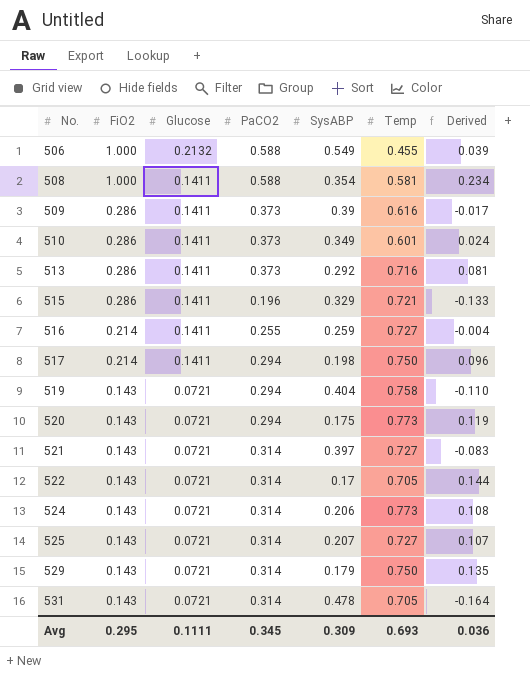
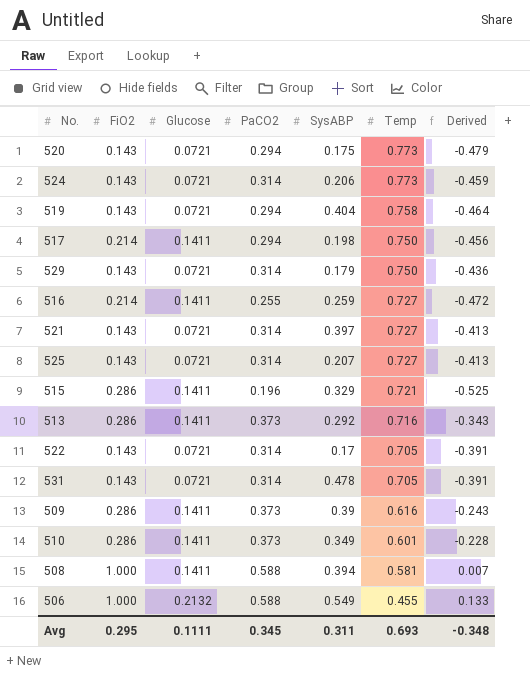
row order: No. ascending -> Temp descending
column Derived | formula: [PaCO2] - [SysABP] -> [PaCO2] - [Temp]
508 | SysABP: 0.354 -> 0.394
Avg | SysABP: 0.309 -> 0.311
Avg | Derived: 0.036 -> -0.348

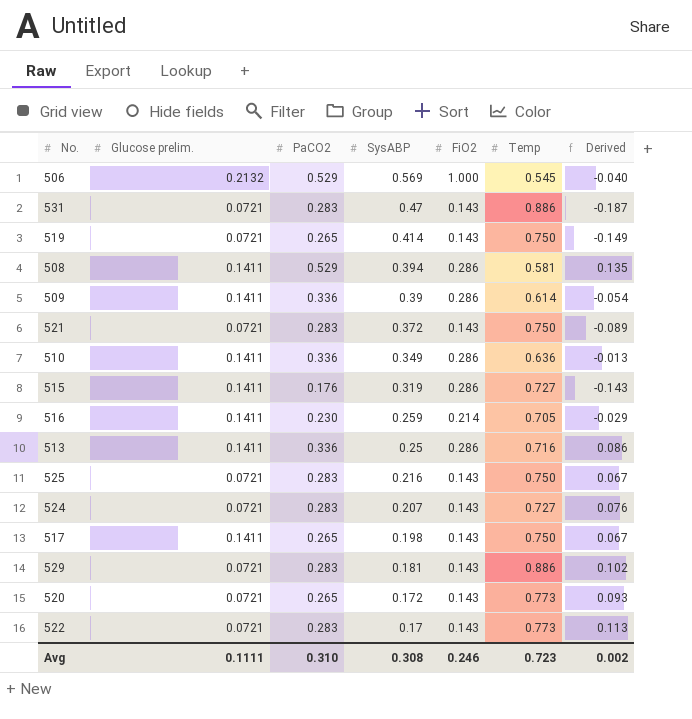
row order: Temp descending -> SysABP descending
column name: Glucose -> Glucose prelim.
column FiO2 | position: 2 -> 5
column Derived | formula: [PaCO2] - [Temp] -> [PaCO2] - [SysABP]
506 | PaCO2: 0.588 -> 0.529
506 | SysABP: 0.549 -> 0.569
506 | Temp: 0.455 -> 0.545
531 | PaCO2: 0.314 -> 0.283
531 | SysABP: 0.478 -> 0.47
531 | Temp: 0.705 -> 0.886
519 | PaCO2: 0.294 -> 0.265
519 | SysABP: 0.404 -> 0.414
519 | Temp: 0.758 -> 0.750
508 | PaCO2: 0.588 -> 0.529
508 | FiO2: 1.000 -> 0.286
509 | PaCO2: 0.373 -> 0.336
509 | Temp: 0.616 -> 0.614
521 | PaCO2: 0.314 -> 0.283
521 | SysABP: 0.397 -> 0.372
521 | Temp: 0.727 -> 0.750
510 | PaCO2: 0.373 -> 0.336
510 | Temp: 0.601 -> 0.636
515 | PaCO2: 0.196 -> 0.176
515 | SysABP: 0.329 -> 0.319
515 | Temp: 0.721 -> 0.727
516 | PaCO2: 0.255 -> 0.230
516 | Temp: 0.727 -> 0.705
513 | PaCO2: 0.373 -> 0.336
513 | SysABP: 0.292 -> 0.25
525 | PaCO2: 0.314 -> 0.283
525 | SysABP: 0.207 -> 0.216
525 | Temp: 0.727 -> 0.750
524 | PaCO2: 0.314 -> 0.283
524 | SysABP: 0.206 -> 0.207
524 | Temp: 0.773 -> 0.727
517 | PaCO2: 0.294 -> 0.265
517 | FiO2: 0.214 -> 0.143
529 | PaCO2: 0.314 -> 0.283
529 | SysABP: 0.179 -> 0.181
529 | Temp: 0.750 -> 0.886
520 | PaCO2: 0.294 -> 0.265
520 | SysABP: 0.175 -> 0.172
522 | PaCO2: 0.314 -> 0.283
522 | Temp: 0.705 -> 0.773
Avg | PaCO2: 0.345 -> 0.310
Avg | SysABP: 0.311 -> 0.308
Avg | FiO2: 0.295 -> 0.246
Avg | Temp: 0.693 -> 0.723
Avg | Derived: -0.348 -> 0.002

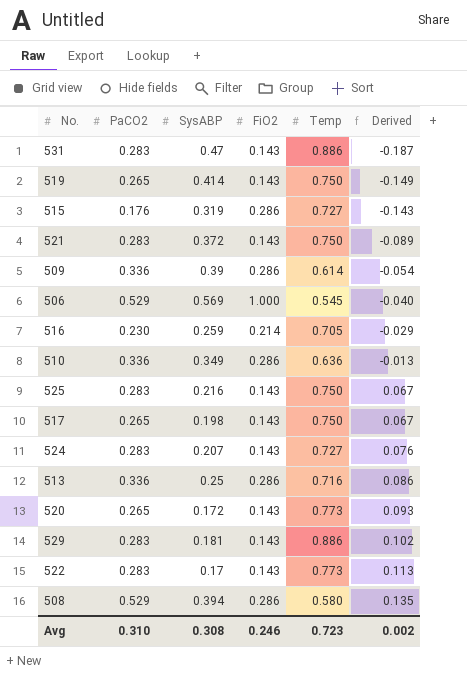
row order: SysABP descending -> Derived ascending
column Glucose prelim. | position: 2 -> none
508 | Temp: 0.581 -> 0.580

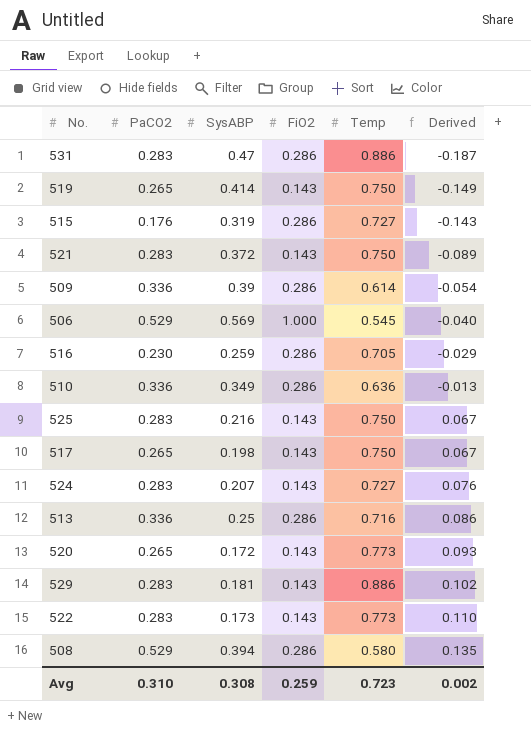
531 | FiO2: 0.143 -> 0.286
516 | FiO2: 0.214 -> 0.286
522 | SysABP: 0.17 -> 0.173
522 | Derived: 0.113 -> 0.110
Avg | FiO2: 0.246 -> 0.259

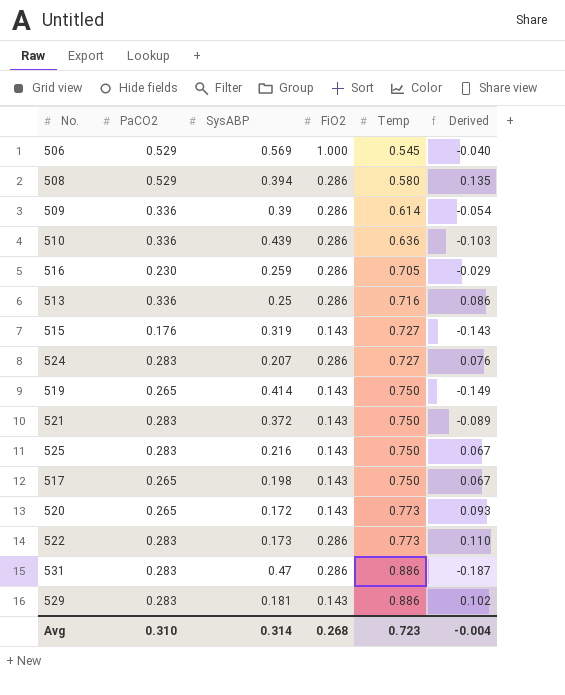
row order: Derived ascending -> Temp ascending
510 | SysABP: 0.349 -> 0.439
510 | Derived: -0.013 -> -0.103
515 | FiO2: 0.286 -> 0.143
524 | FiO2: 0.143 -> 0.286
522 | FiO2: 0.143 -> 0.286
Avg | SysABP: 0.308 -> 0.314
Avg | FiO2: 0.259 -> 0.268
Avg | Derived: 0.002 -> -0.004

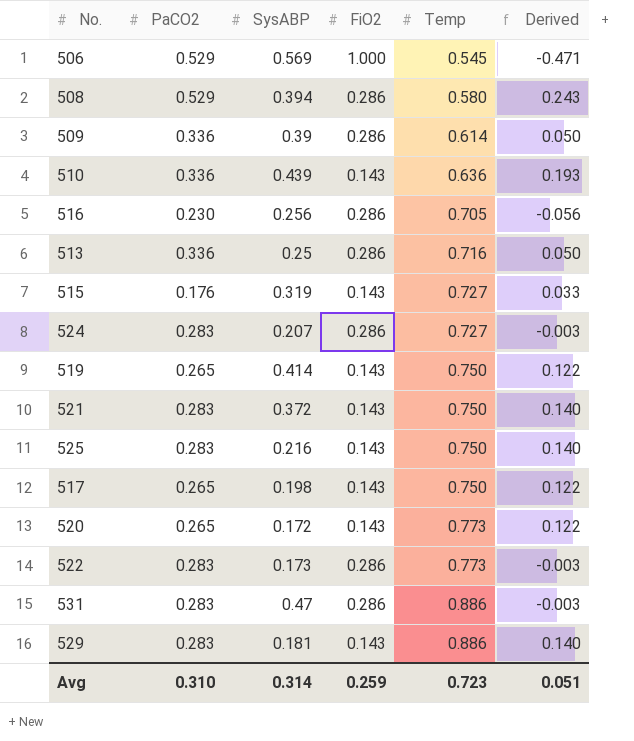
column Derived | formula: [PaCO2] - [SysABP] -> [PaCO2] - [FiO2]
510 | FiO2: 0.286 -> 0.143
516 | SysABP: 0.259 -> 0.256
Avg | FiO2: 0.268 -> 0.259
Avg | Derived: -0.004 -> 0.051

